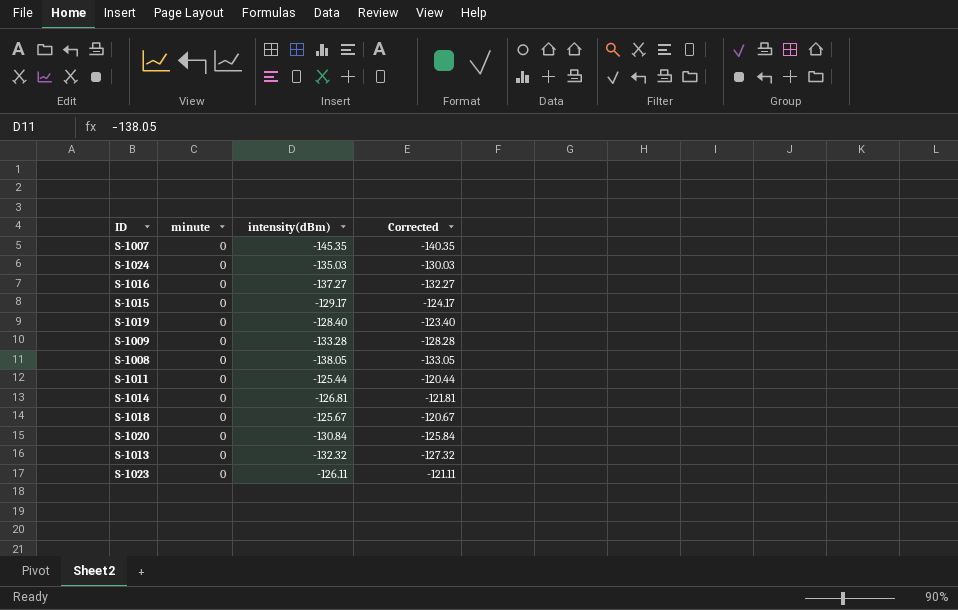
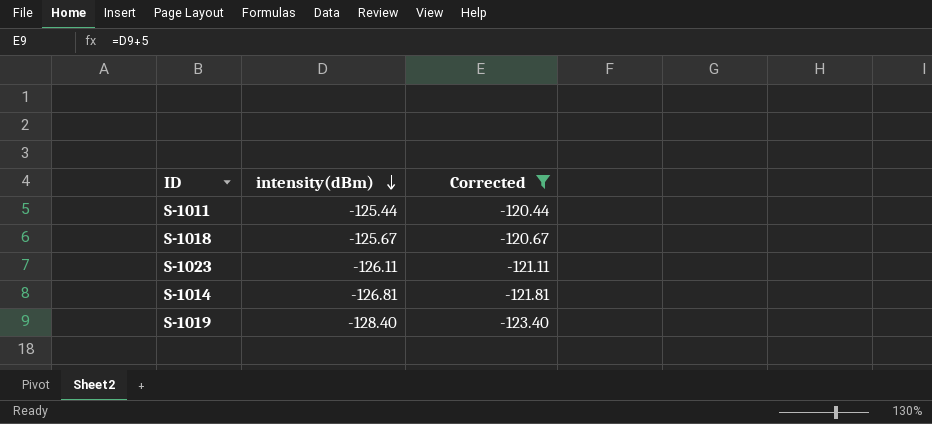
filter: none -> Corrected >= -123.40
row order: none -> intensity(dBm) descending
column minute | position: 2 -> none

